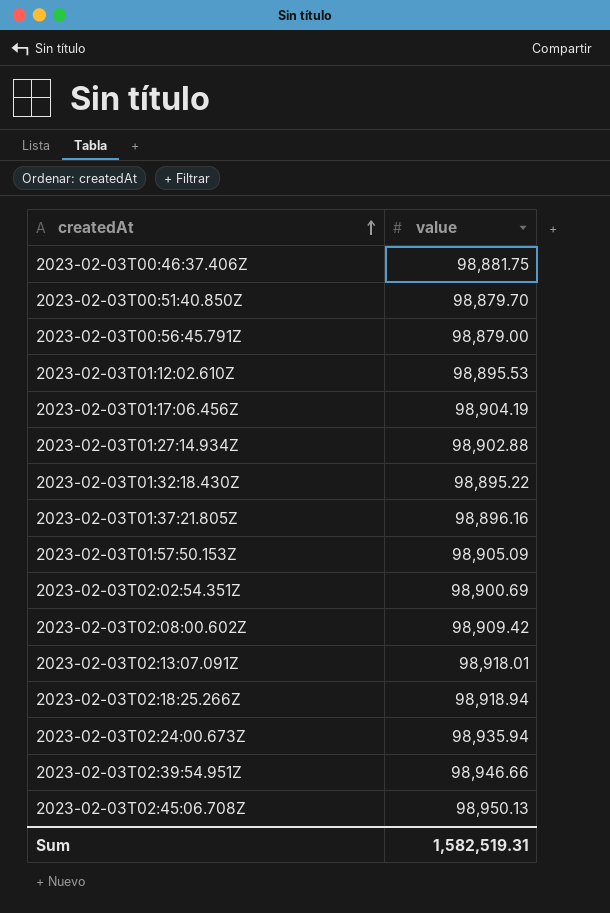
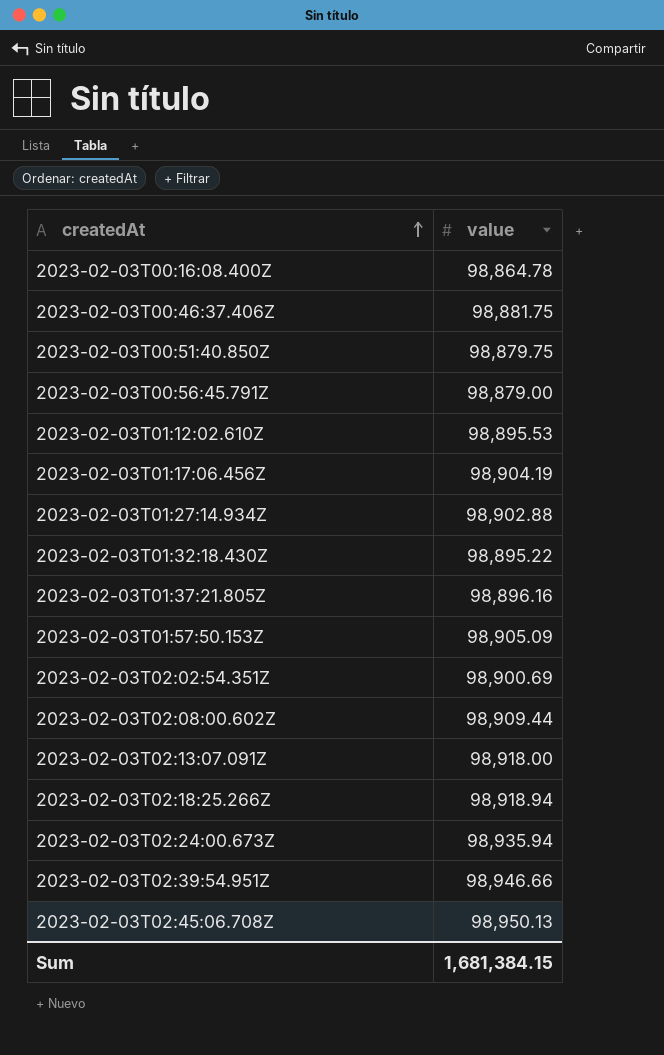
row 2023-02-03T00:16:08.400Z: none -> 98,864.78
2023-02-03T00:51:40.850Z | value: 98,879.70 -> 98,879.75
2023-02-03T02:08:00.602Z | value: 98,909.42 -> 98,909.44
2023-02-03T02:13:07.091Z | value: 98,918.01 -> 98,918.00
Sum | value: 1,582,519.31 -> 1,681,384.15

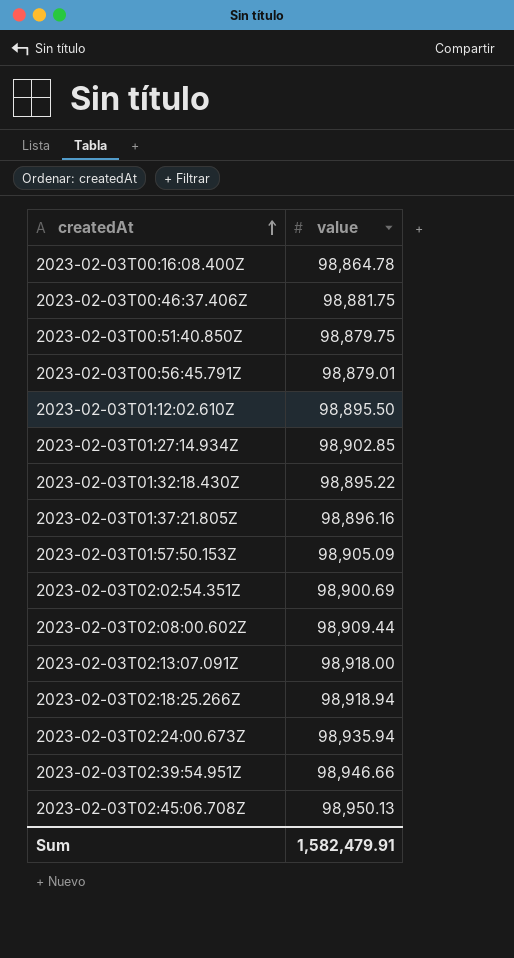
row 2023-02-03T01:17:06.456Z: 98,904.19 -> none
2023-02-03T00:56:45.791Z | value: 98,879.00 -> 98,879.01
2023-02-03T01:12:02.610Z | value: 98,895.53 -> 98,895.50
2023-02-03T01:27:14.934Z | value: 98,902.88 -> 98,902.85
Sum | value: 1,681,384.15 -> 1,582,479.91

